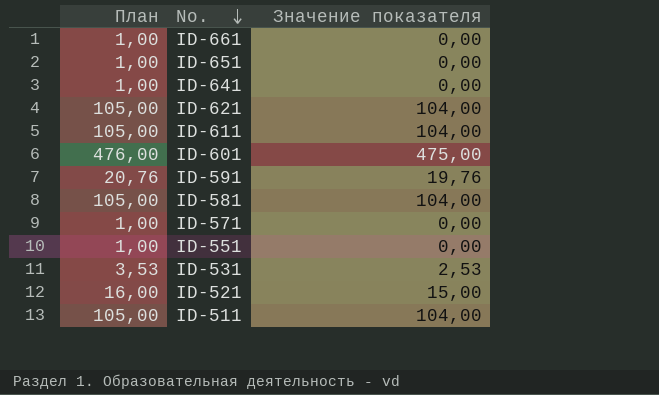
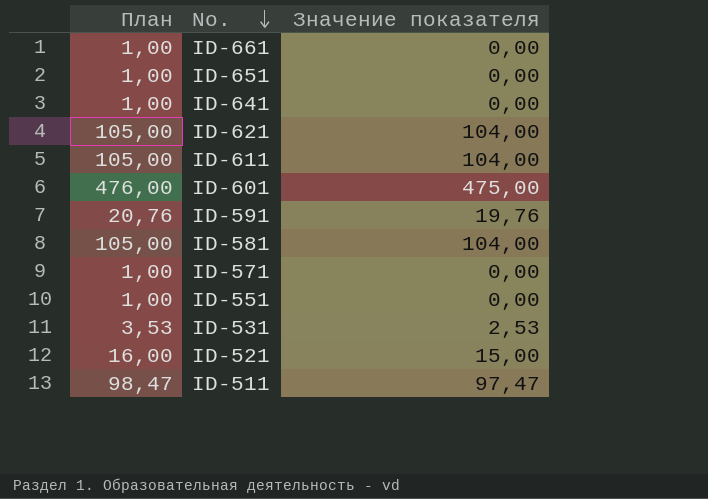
ID-511 | План: 105,00 -> 98,47
ID-511 | Значение показателя: 104,00 -> 97,47

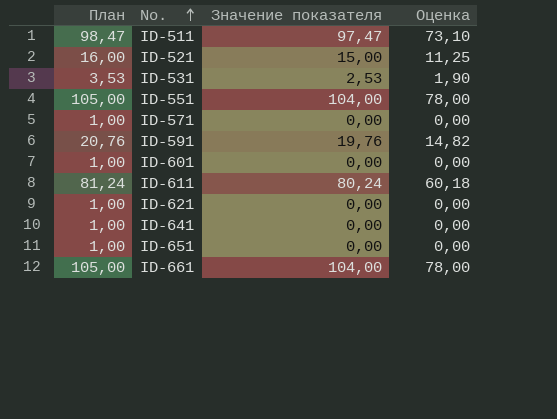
row order: No. descending -> No. ascending
column Оценка | formula: none -> [Значение показателя] * 0,75
row ID-581: 105,00 | 104,00 -> none
ID-551 | План: 1,00 -> 105,00
ID-551 | Значение показателя: 0,00 -> 104,00
ID-601 | План: 476,00 -> 1,00
ID-601 | Значение показателя: 475,00 -> 0,00
ID-611 | План: 105,00 -> 81,24
ID-611 | Значение показателя: 104,00 -> 80,24
ID-621 | План: 105,00 -> 1,00
ID-621 | Значение показателя: 104,00 -> 0,00
ID-661 | План: 1,00 -> 105,00
ID-661 | Значение показателя: 0,00 -> 104,00

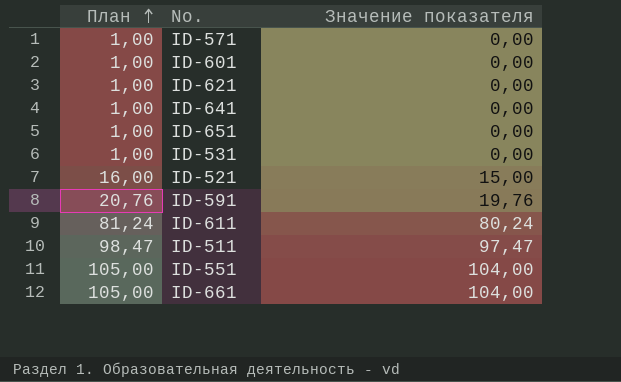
row order: No. ascending -> План ascending
column Оценка | formula: [Значение показателя] * 0,75 -> none
ID-531 | План: 3,53 -> 1,00
ID-531 | Значение показателя: 2,53 -> 0,00

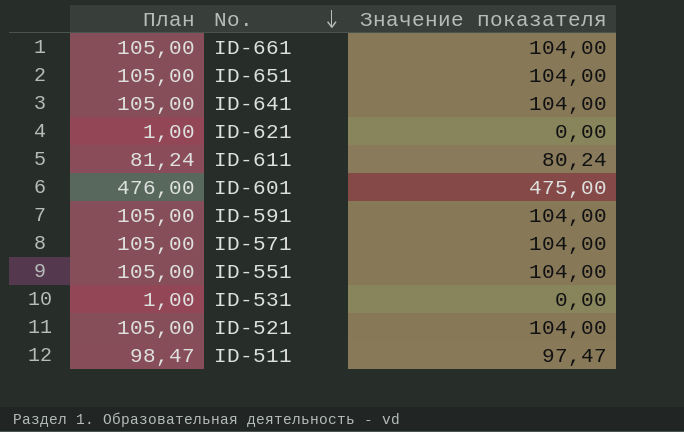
row order: План ascending -> No. descending
ID-651 | План: 1,00 -> 105,00
ID-651 | Значение показателя: 0,00 -> 104,00
ID-641 | План: 1,00 -> 105,00
ID-641 | Значение показателя: 0,00 -> 104,00
ID-601 | План: 1,00 -> 476,00
ID-601 | Значение показателя: 0,00 -> 475,00
ID-591 | План: 20,76 -> 105,00
ID-591 | Значение показателя: 19,76 -> 104,00
ID-571 | План: 1,00 -> 105,00
ID-571 | Значение показателя: 0,00 -> 104,00
ID-521 | План: 16,00 -> 105,00
ID-521 | Значение показателя: 15,00 -> 104,00

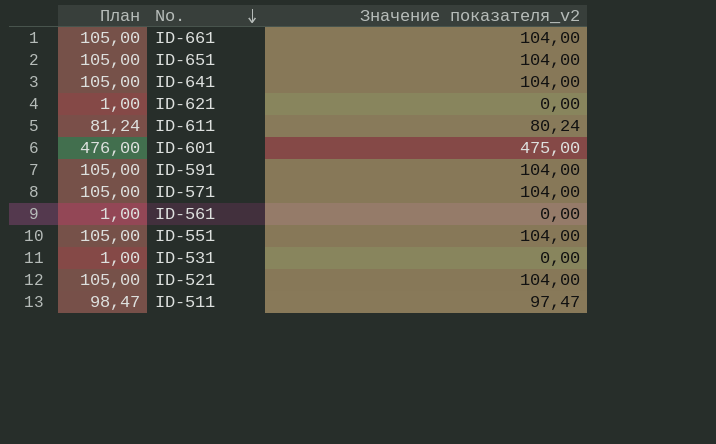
column name: Значение показателя -> Значение показателя_v2
row ID-561: none -> 1,00 | 0,00

